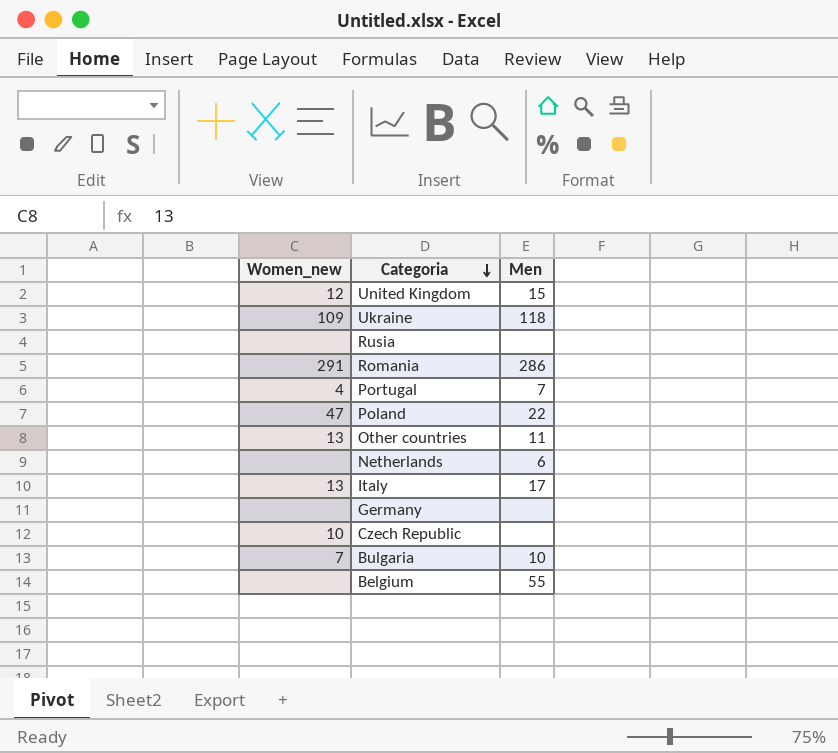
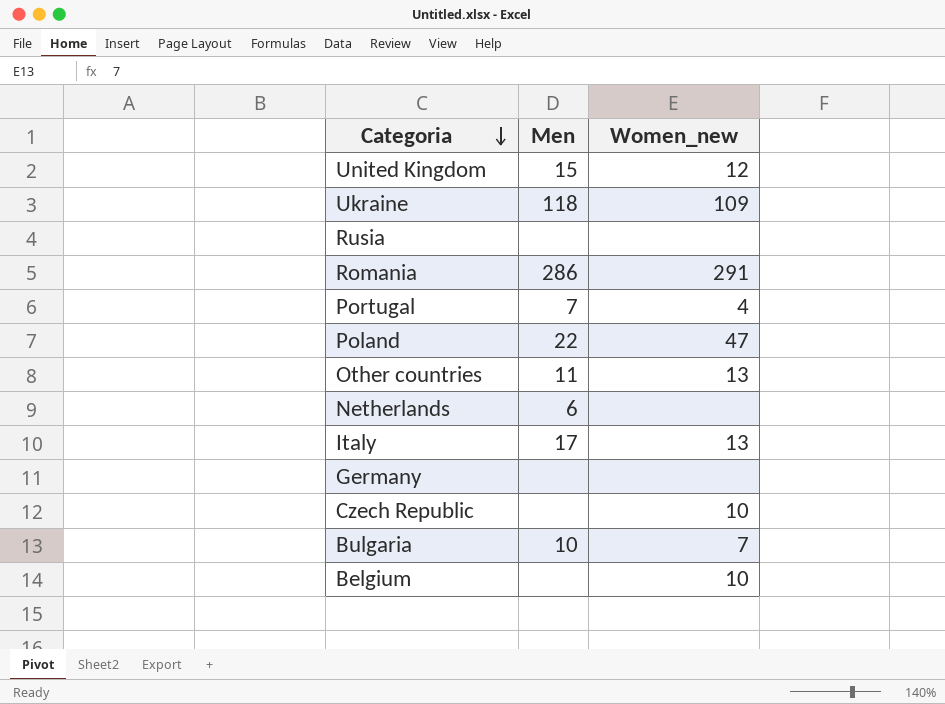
column Women_new | position: 1 -> 3
Belgium | Men: 55 -> none
Belgium | Women_new: none -> 10

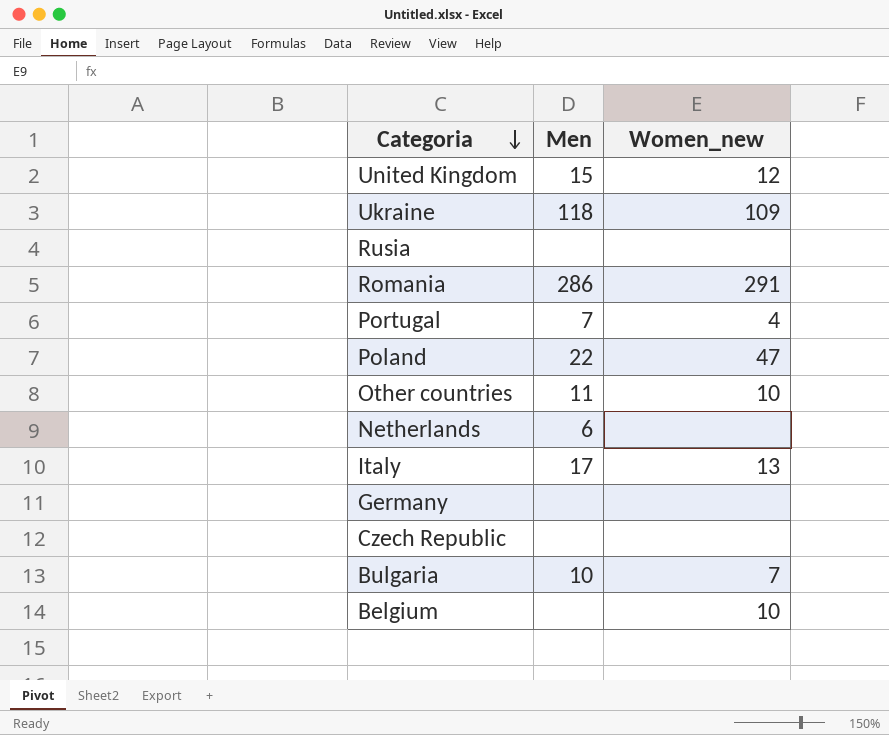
Other countries | Women_new: 13 -> 10
Czech Republic | Women_new: 10 -> none

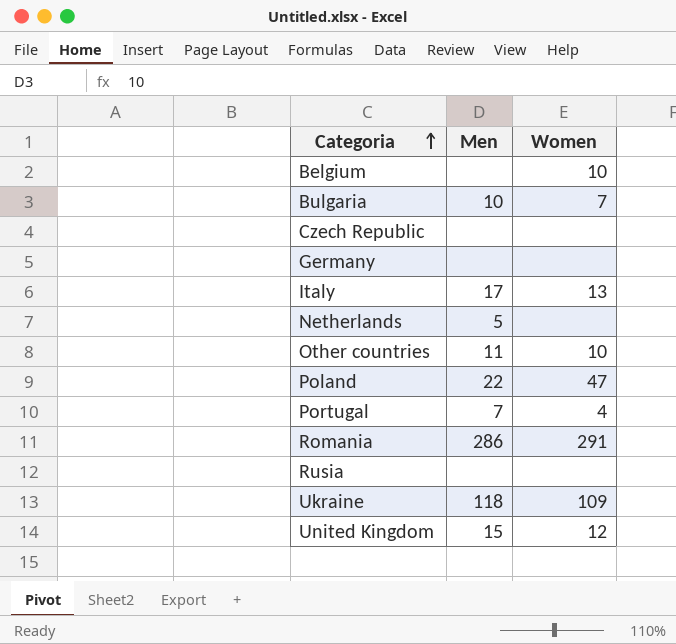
row order: Categoria descending -> Categoria ascending
column name: Women_new -> Women
Netherlands | Men: 6 -> 5

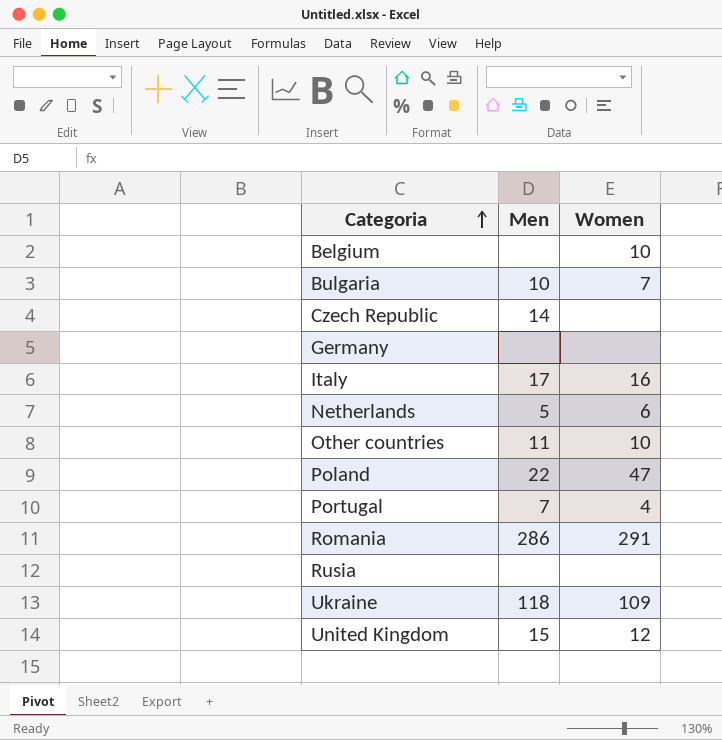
Czech Republic | Men: none -> 14
Italy | Women: 13 -> 16
Netherlands | Women: none -> 6

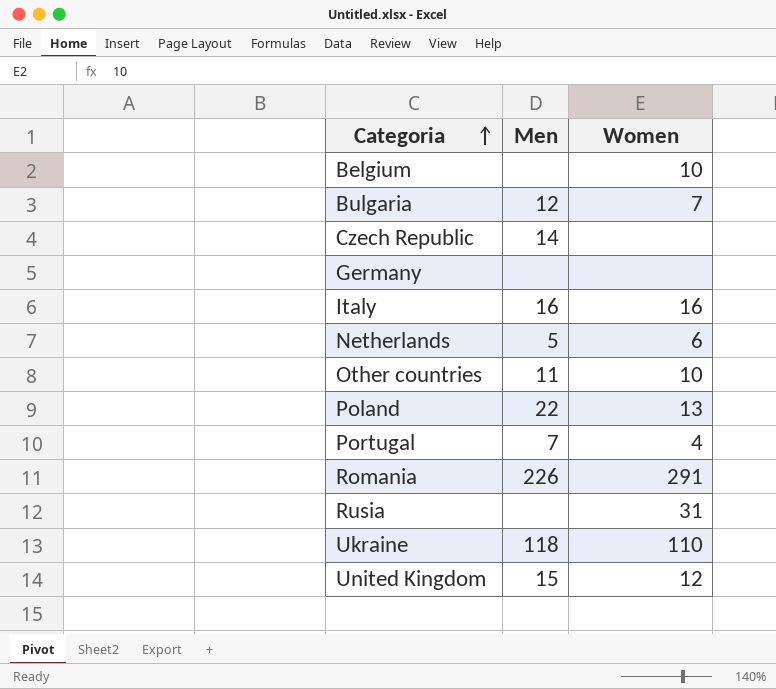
Bulgaria | Men: 10 -> 12
Italy | Men: 17 -> 16
Poland | Women: 47 -> 13
Romania | Men: 286 -> 226
Rusia | Women: none -> 31
Ukraine | Women: 109 -> 110

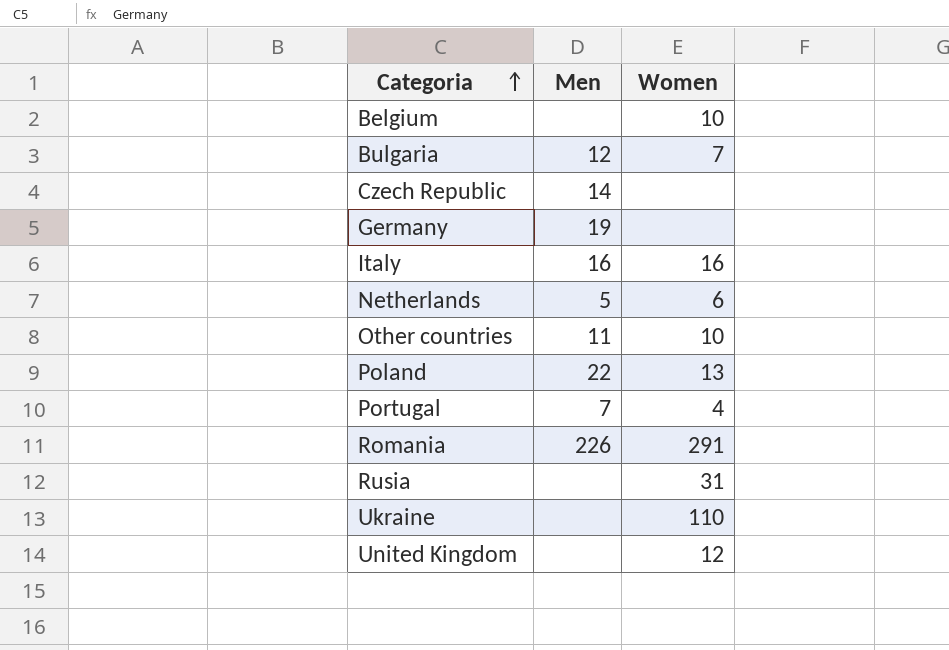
Germany | Men: none -> 19
Ukraine | Men: 118 -> none
United Kingdom | Men: 15 -> none

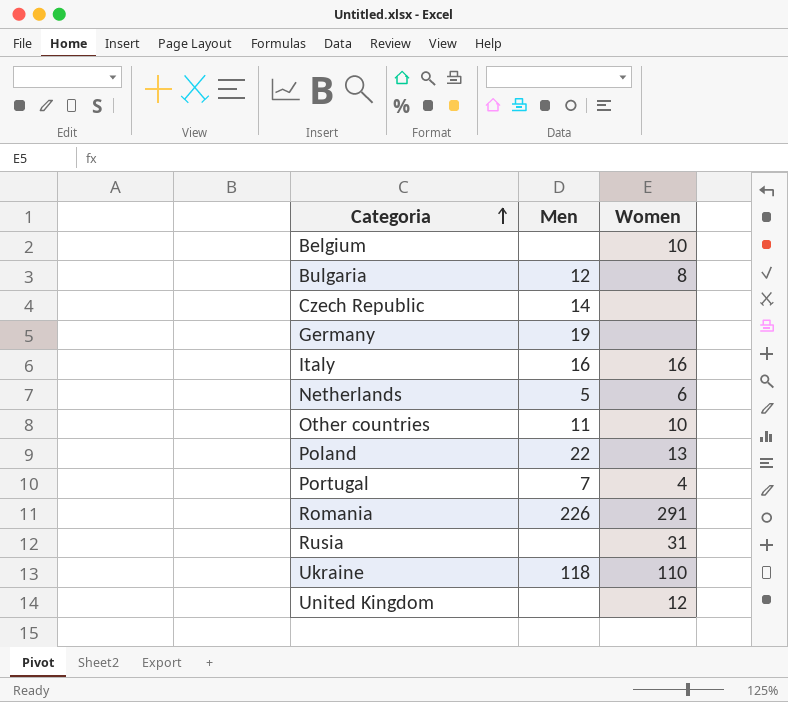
Bulgaria | Women: 7 -> 8
Ukraine | Men: none -> 118

